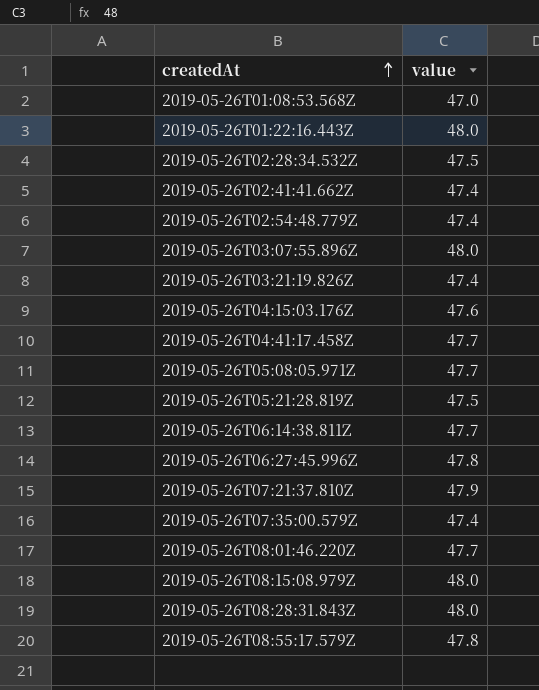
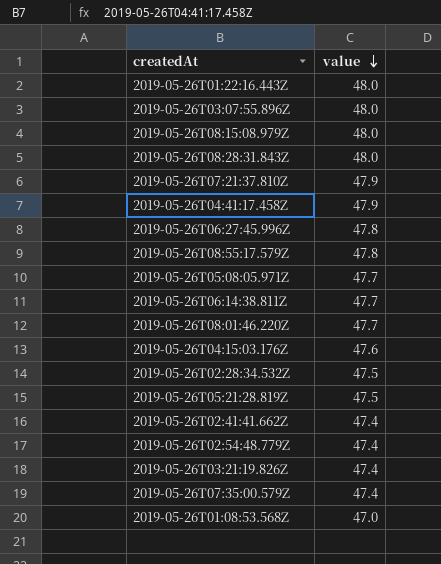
row order: createdAt ascending -> value descending
2019-05-26T04:41:17.458Z | value: 47.7 -> 47.9

